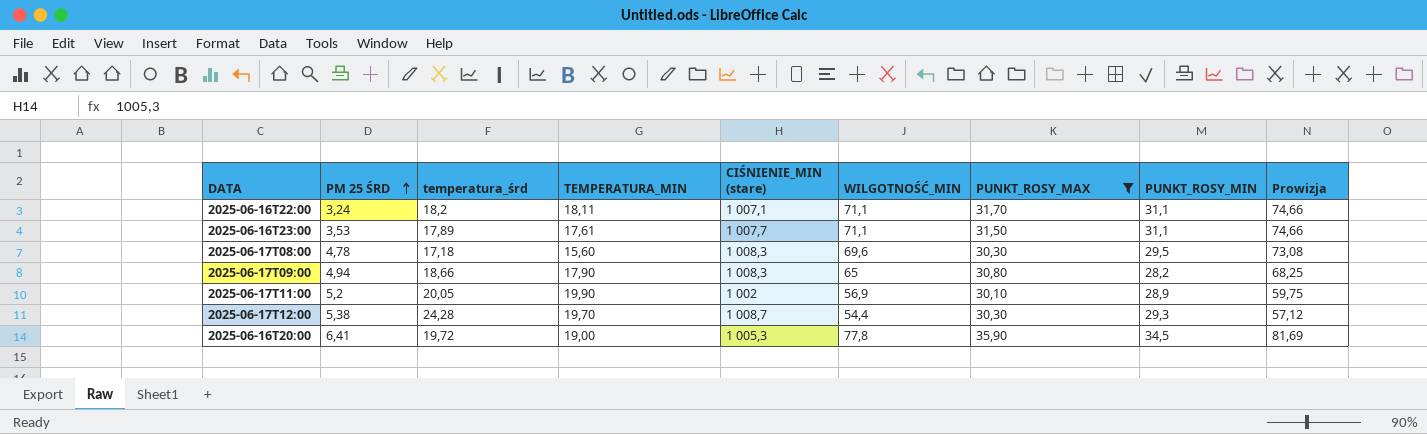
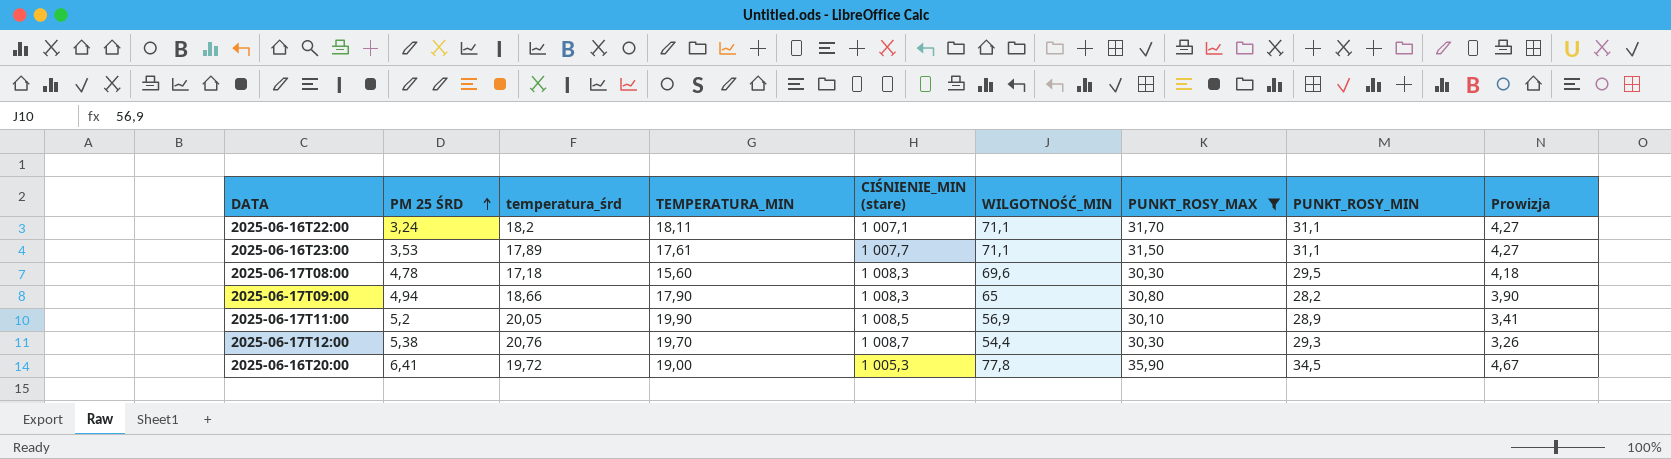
column Prowizja | formula: [WILGOTNOŚĆ_MIN] * 1,05 -> [WILGOTNOŚĆ_MIN] * 0,06
2025-06-17T11:00 | CIŚNIENIE_MIN (stare): 1 002 -> 1 008,5
2025-06-17T12:00 | temperatura_śrd: 24,28 -> 20,76

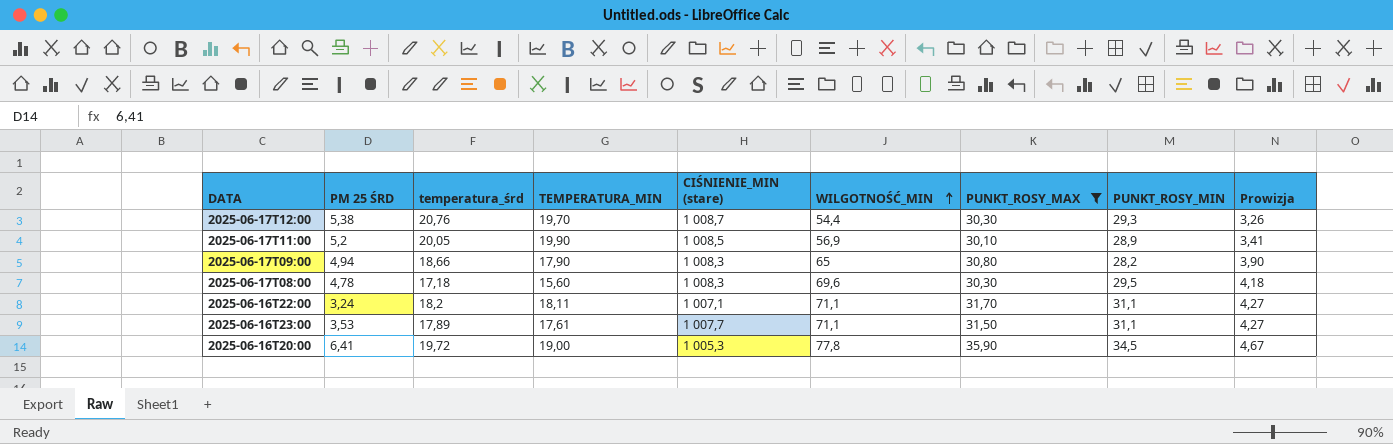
row order: PM 25 ŚRD ascending -> WILGOTNOŚĆ_MIN ascending

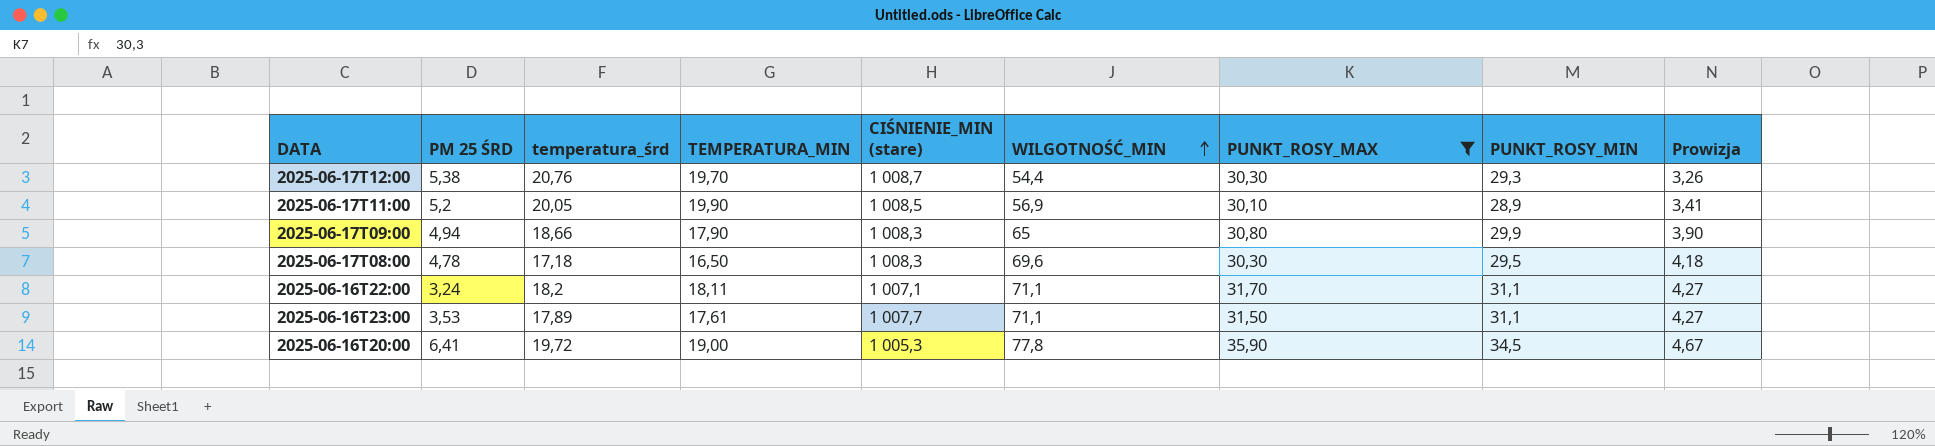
2025-06-17T09:00 | PUNKT_ROSY_MIN: 28,2 -> 29,9
2025-06-17T08:00 | TEMPERATURA_MIN: 15,60 -> 16,50

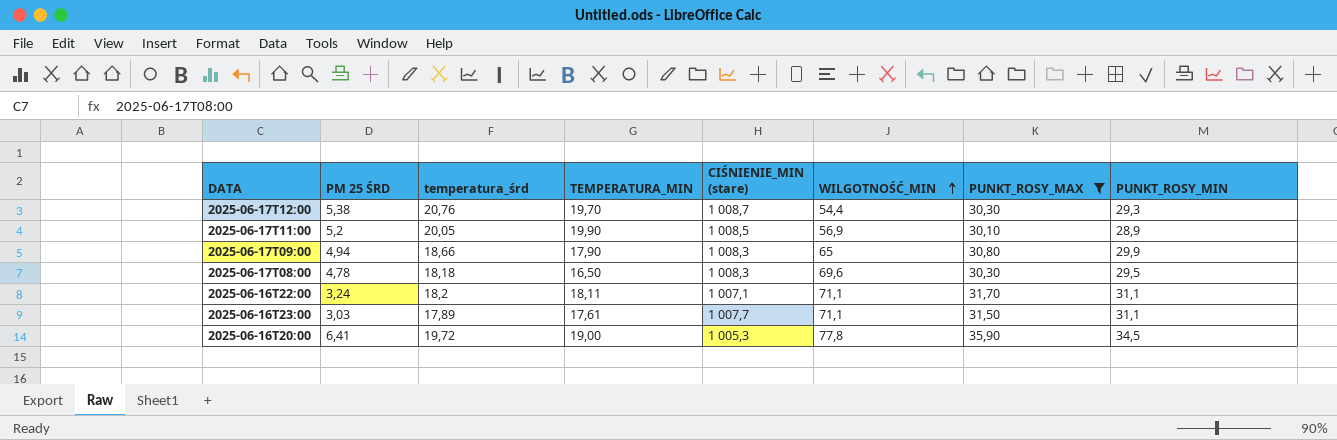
column Prowizja | formula: [WILGOTNOŚĆ_MIN] * 0,06 -> none
2025-06-17T08:00 | temperatura_śrd: 17,18 -> 18,18
2025-06-16T23:00 | PM 25 ŚRD: 3,53 -> 3,03

